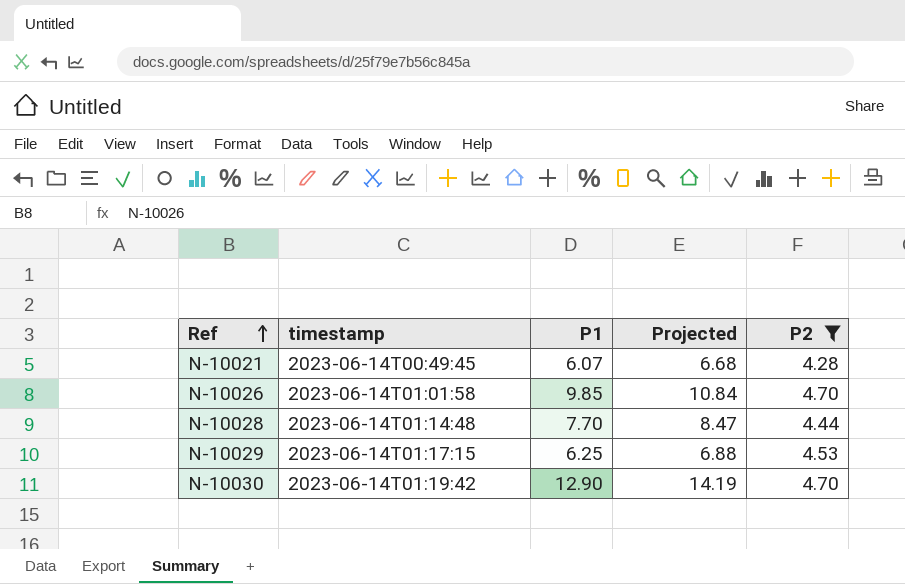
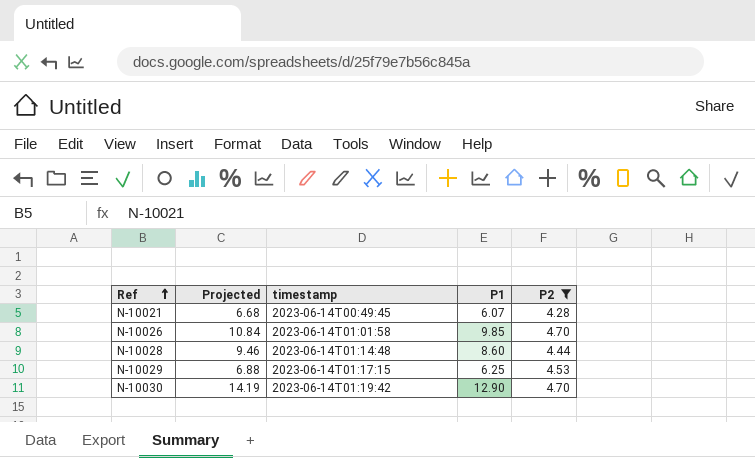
column Projected | position: 4 -> 2
N-10028 | Projected: 8.47 -> 9.46
N-10028 | P1: 7.70 -> 8.60

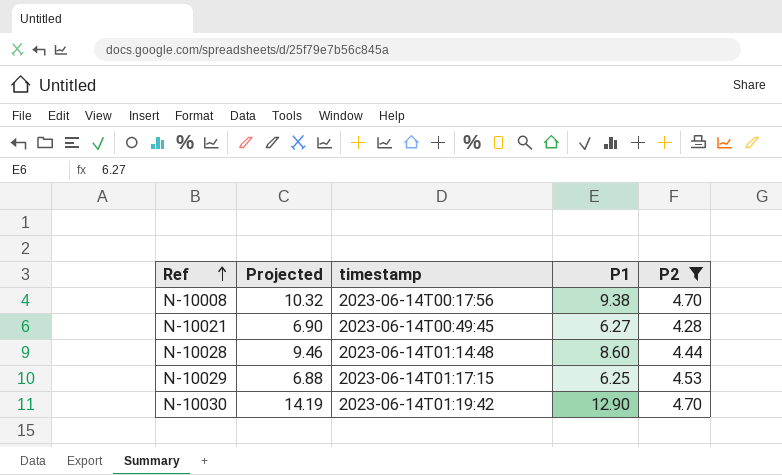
row N-10026: 10.84 | 2023-06-14T01:01:58 | 9.85 | 4.70 -> none
row N-10008: none -> 10.32 | 2023-06-14T00:17:56 | 9.38 | 4.70
N-10021 | Projected: 6.68 -> 6.90
N-10021 | P1: 6.07 -> 6.27

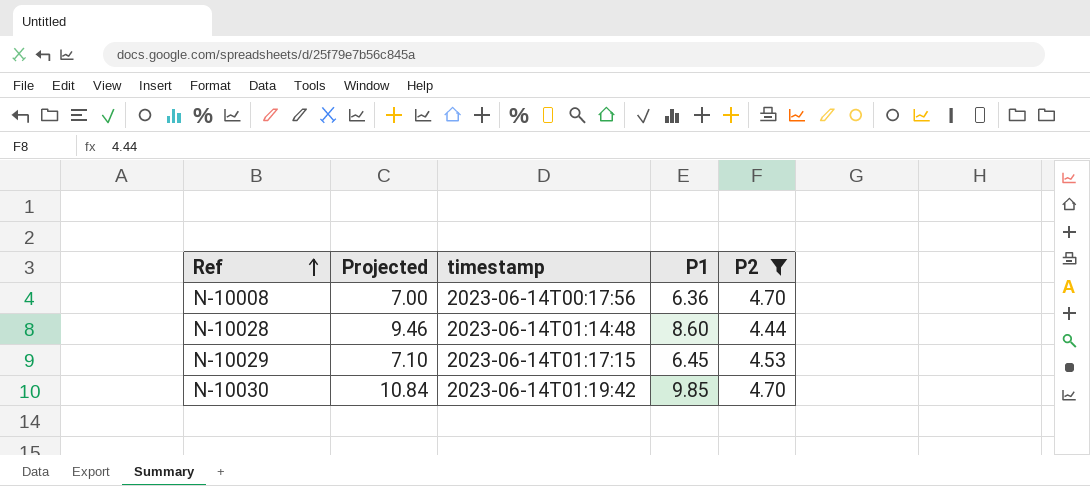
row N-10021: 6.90 | 2023-06-14T00:49:45 | 6.27 | 4.28 -> none
N-10008 | Projected: 10.32 -> 7.00
N-10008 | P1: 9.38 -> 6.36
N-10029 | Projected: 6.88 -> 7.10
N-10029 | P1: 6.25 -> 6.45
N-10030 | Projected: 14.19 -> 10.84
N-10030 | P1: 12.90 -> 9.85

